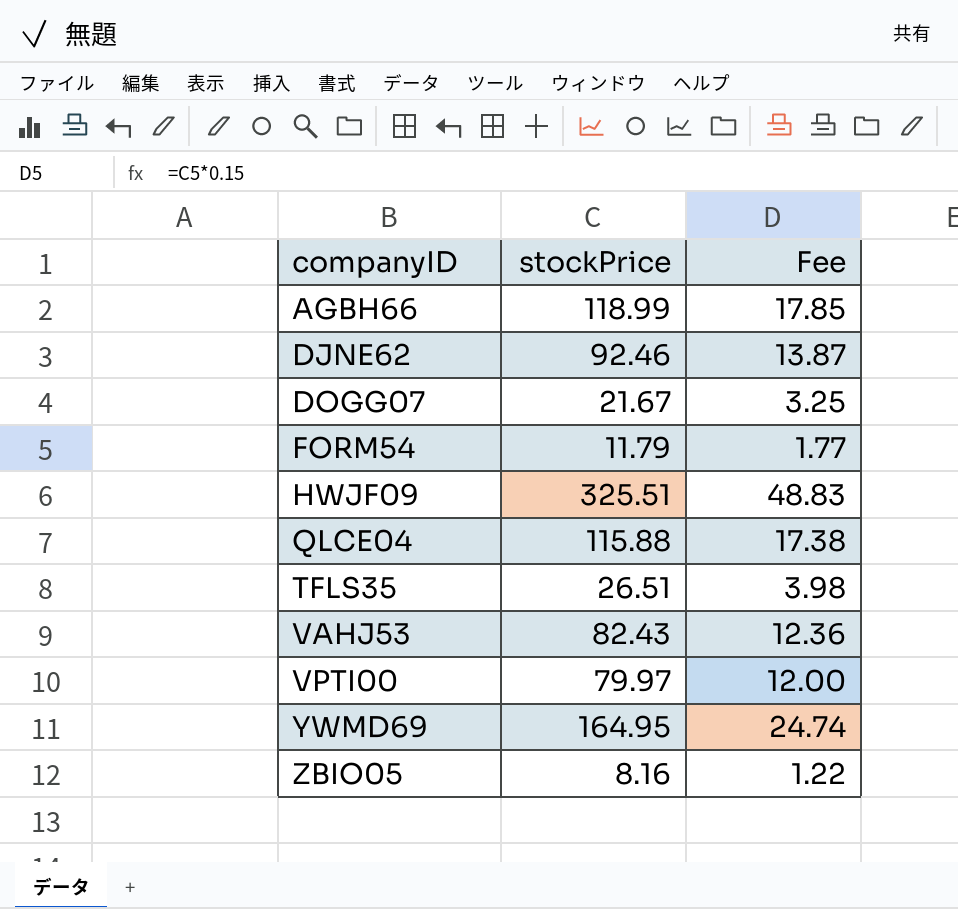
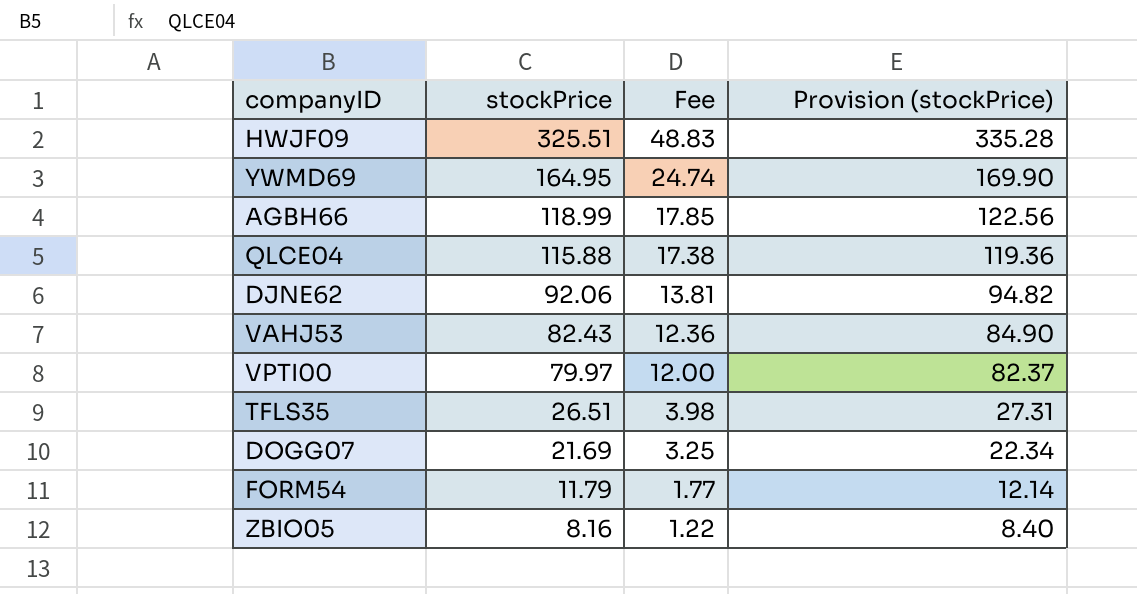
row order: companyID ascending -> stockPrice descending
column Provision (stockPrice) | formula: none -> [stockPrice] * 1.03
DJNE62 | stockPrice: 92.46 -> 92.06
DJNE62 | Fee: 13.87 -> 13.81
DOGG07 | stockPrice: 21.67 -> 21.69

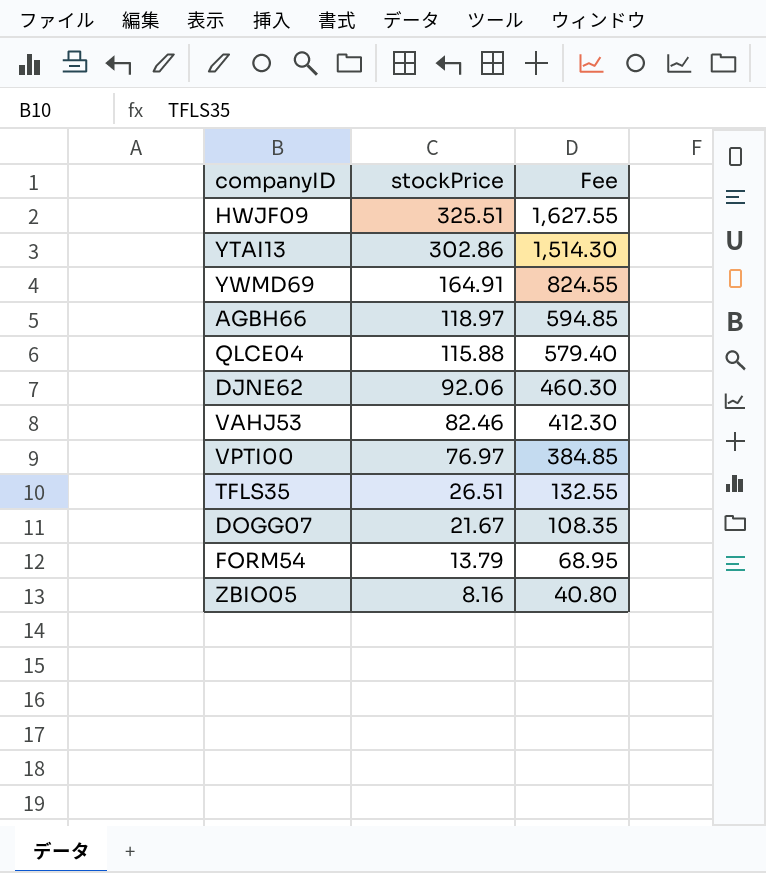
column Provision (stockPrice) | formula: [stockPrice] * 1.03 -> none
column Fee | formula: [stockPrice] * 0.15 -> [stockPrice] * 5
row YTAI13: none -> 302.86 | 1,514.30
YWMD69 | stockPrice: 164.95 -> 164.91
AGBH66 | stockPrice: 118.99 -> 118.97
VAHJ53 | stockPrice: 82.43 -> 82.46
VPTI00 | stockPrice: 79.97 -> 76.97
DOGG07 | stockPrice: 21.69 -> 21.67
FORM54 | stockPrice: 11.79 -> 13.79

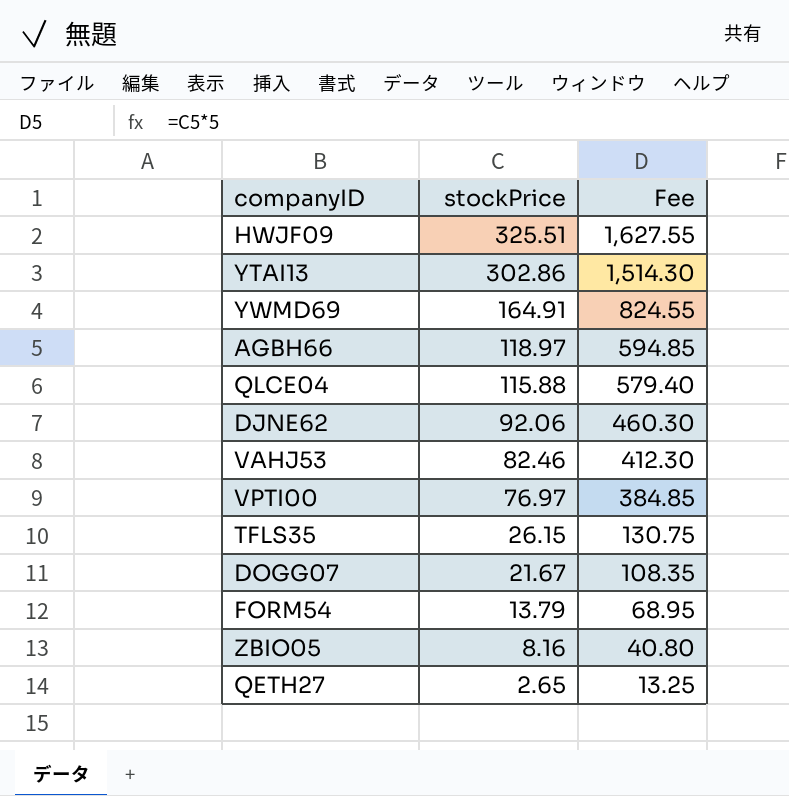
TFLS35 | stockPrice: 26.51 -> 26.15
TFLS35 | Fee: 132.55 -> 130.75
row QETH27: none -> 2.65 | 13.25

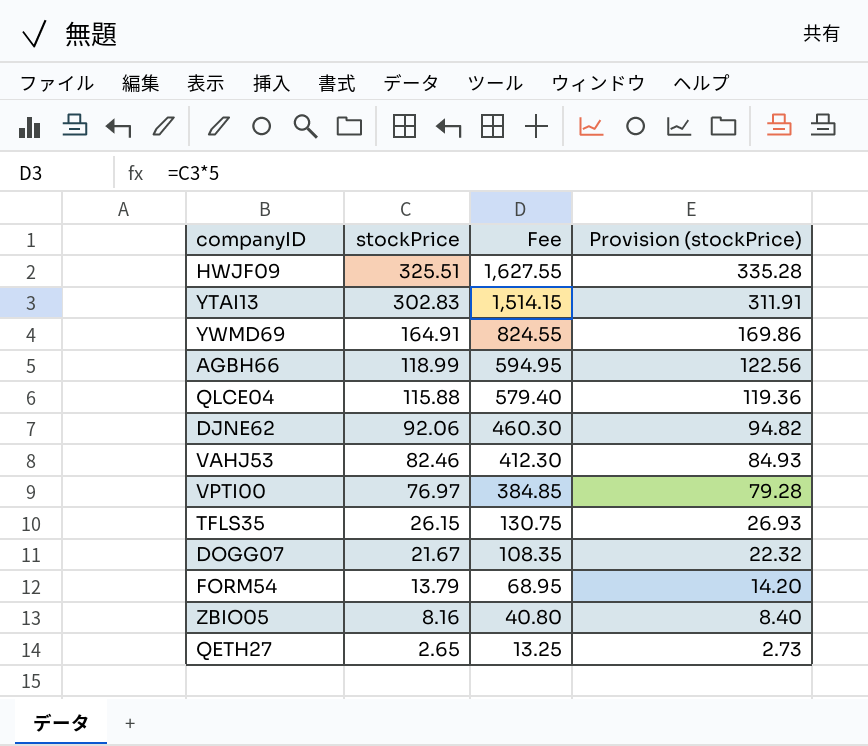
column Provision (stockPrice) | formula: none -> [stockPrice] * 1.03
YTAI13 | stockPrice: 302.86 -> 302.83
YTAI13 | Fee: 1,514.30 -> 1,514.15
AGBH66 | stockPrice: 118.97 -> 118.99
AGBH66 | Fee: 594.85 -> 594.95

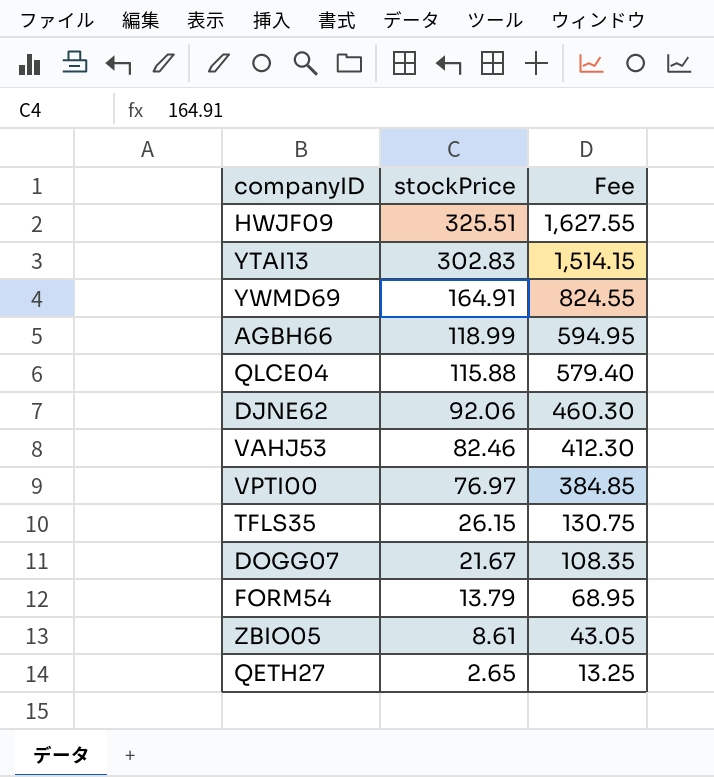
column Provision (stockPrice) | formula: [stockPrice] * 1.03 -> none
ZBIO05 | stockPrice: 8.16 -> 8.61
ZBIO05 | Fee: 40.80 -> 43.05

